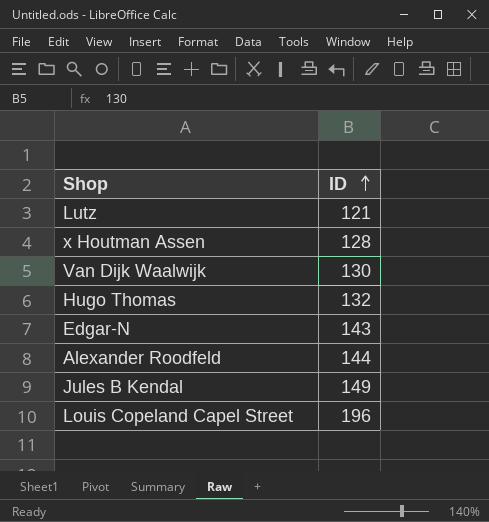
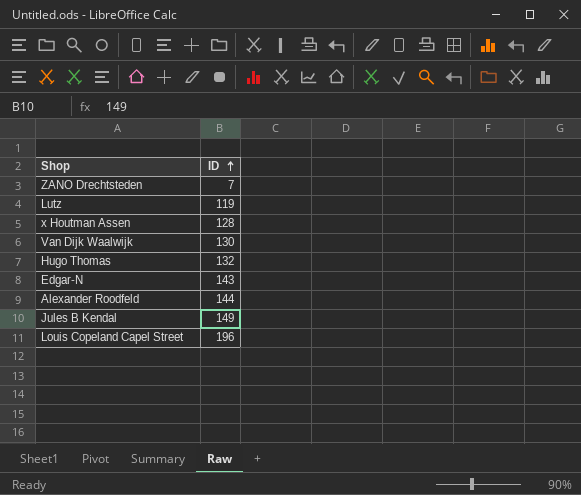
row ZANO Drechtsteden: none -> 7
Lutz | ID: 121 -> 119

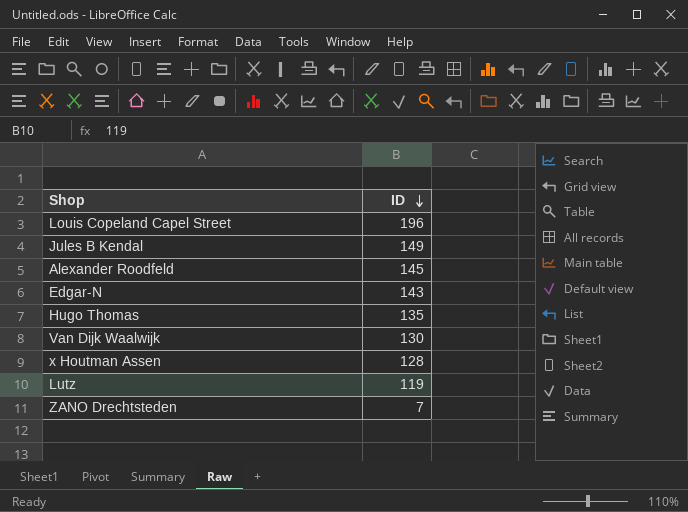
row order: ID ascending -> ID descending
Alexander Roodfeld | ID: 144 -> 145
Hugo Thomas | ID: 132 -> 135

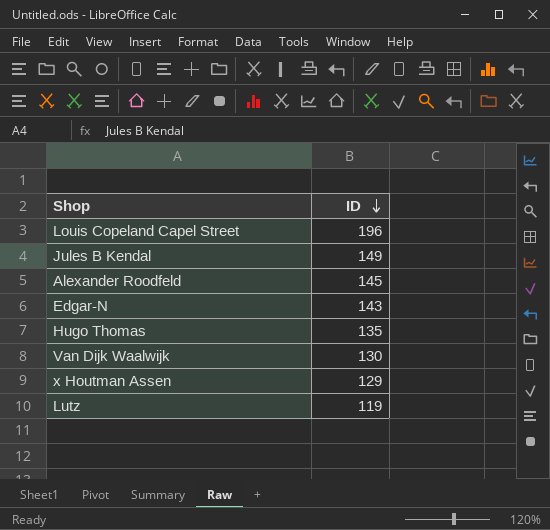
row ZANO Drechtsteden: 7 -> none
x Houtman Assen | ID: 128 -> 129

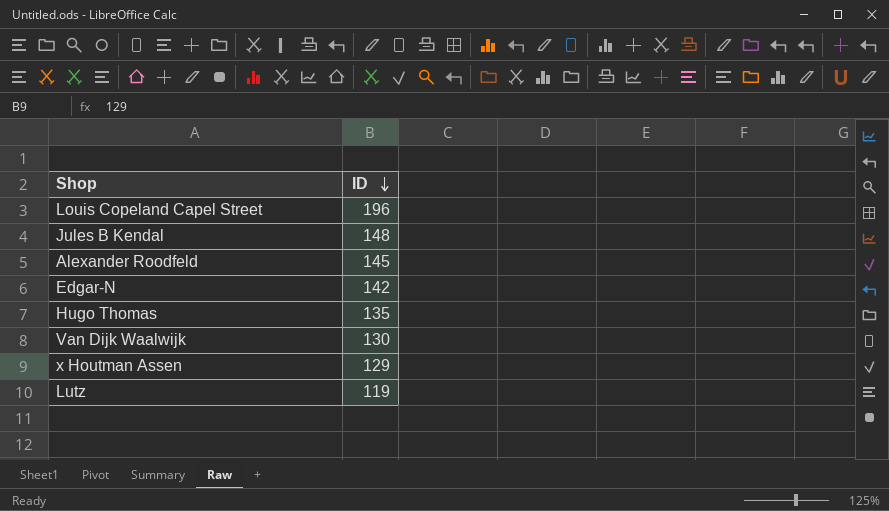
Jules B Kendal | ID: 149 -> 148
Edgar-N | ID: 143 -> 142

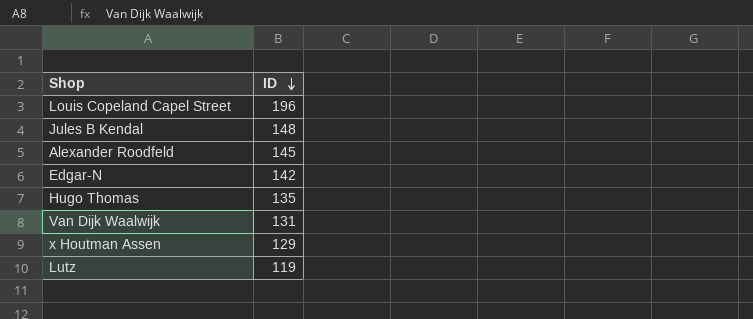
Van Dijk Waalwijk | ID: 130 -> 131

